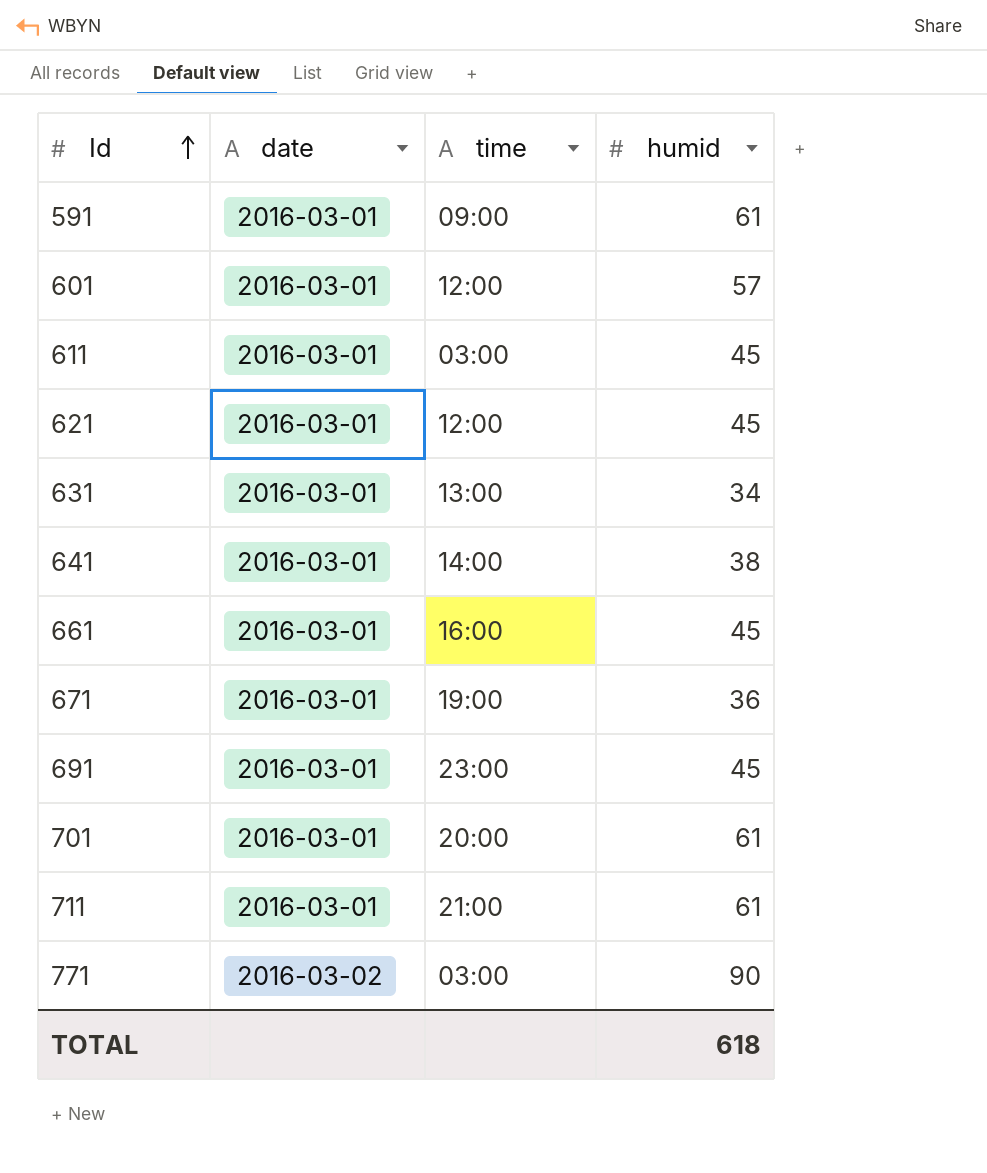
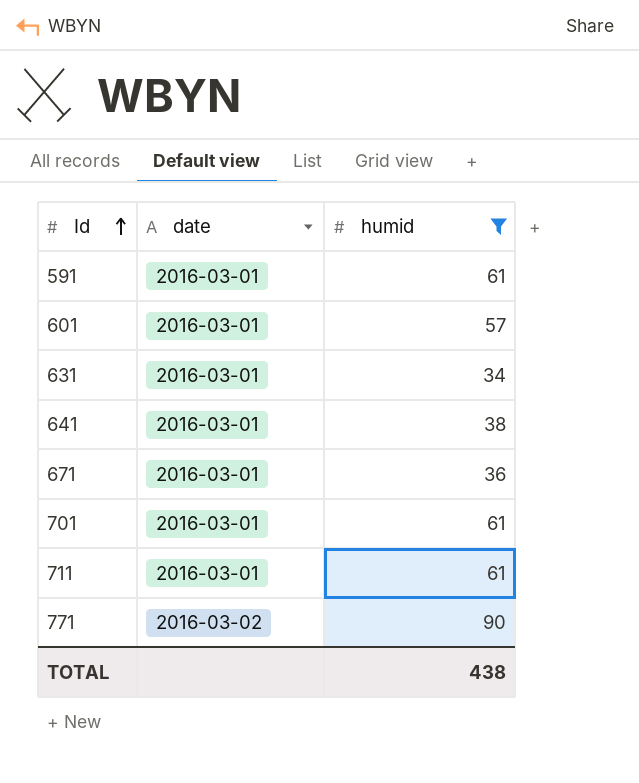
filter: none -> humid != 45
column time | position: 3 -> none
TOTAL | humid: 618 -> 438

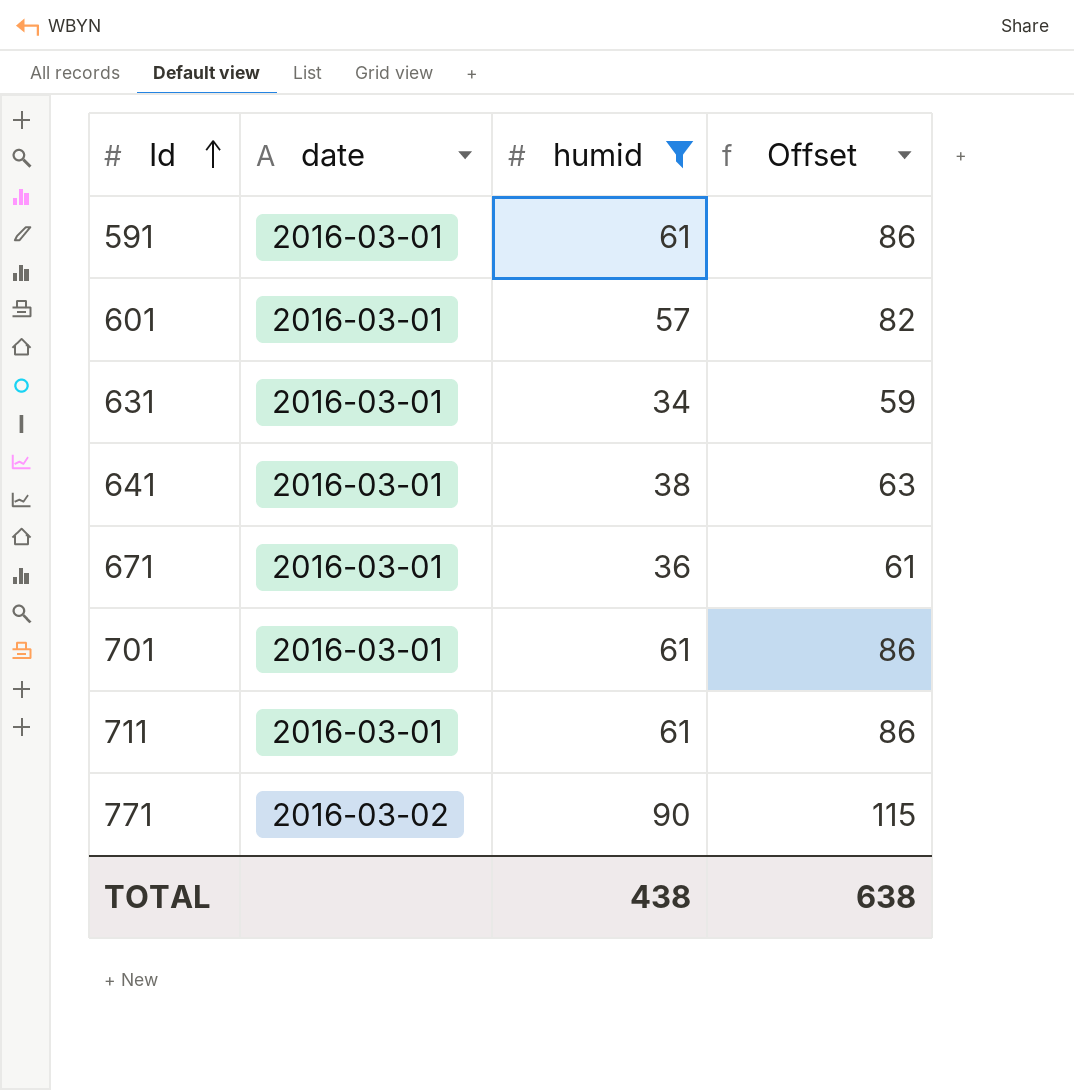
column Offset | formula: none -> [humid] + 25

